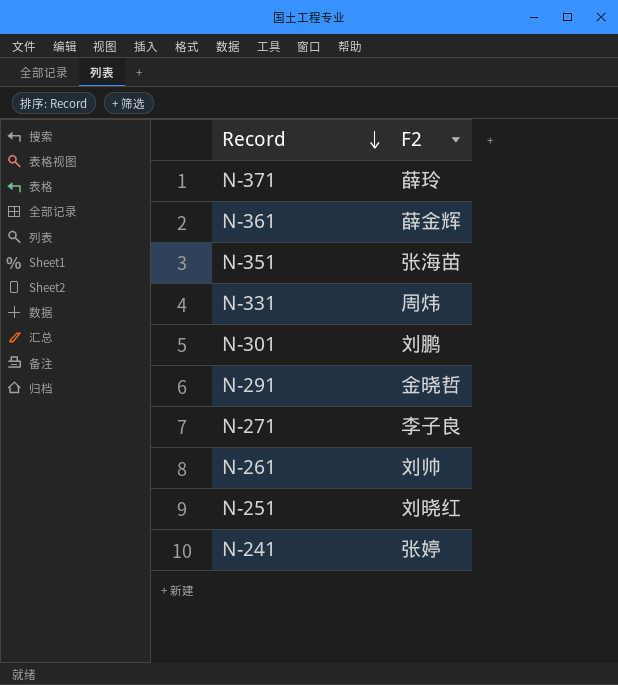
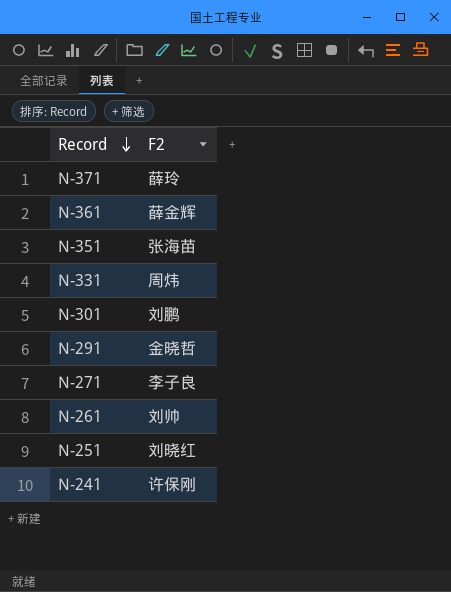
N-241 | F2: 张婷 -> 许保刚

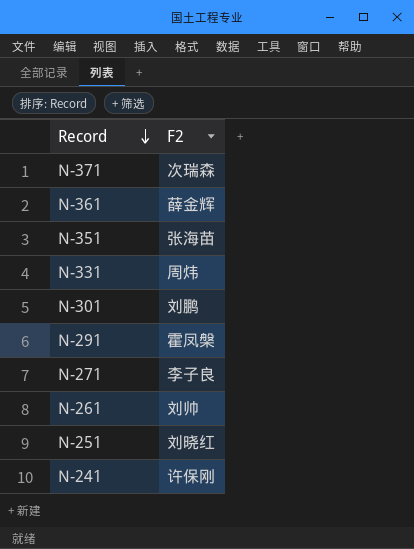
N-371 | F2: 薛玲 -> 次瑞森
N-291 | F2: 金晓哲 -> 霍凤槃

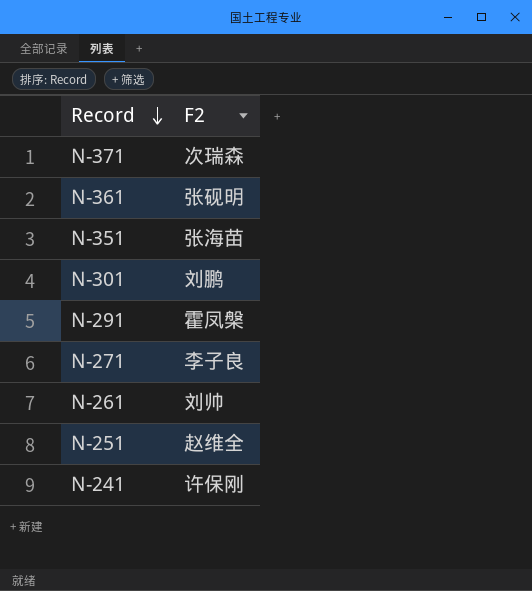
row N-331: 周炜 -> none
N-361 | F2: 薛金辉 -> 张砚明
N-251 | F2: 刘晓红 -> 赵维全

